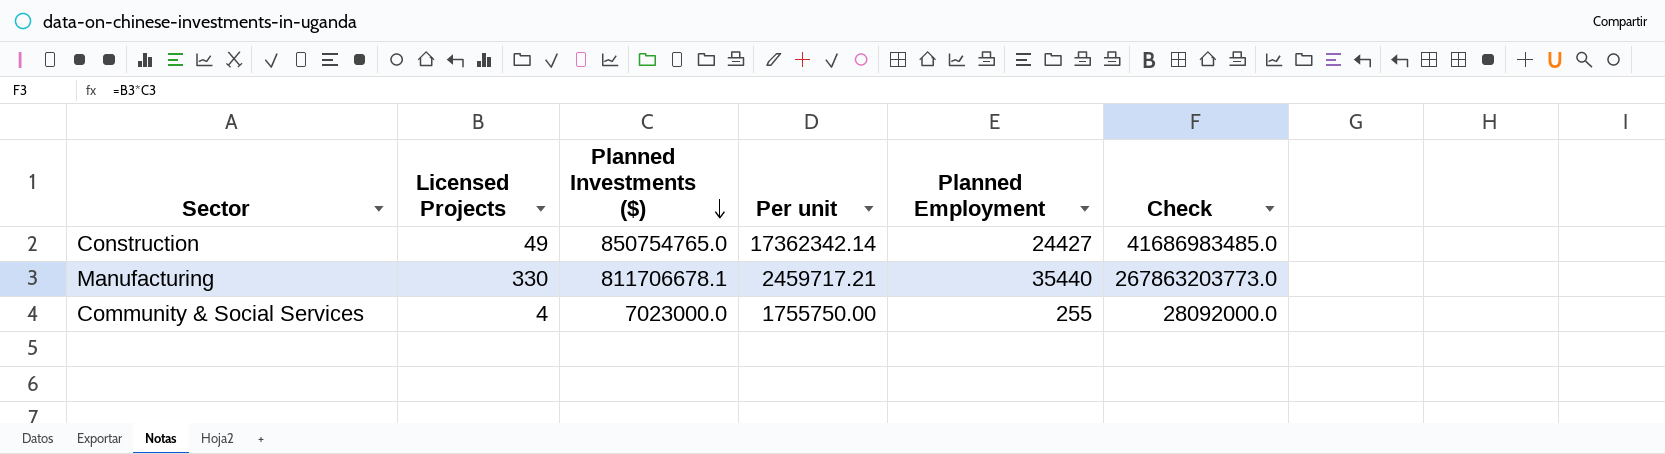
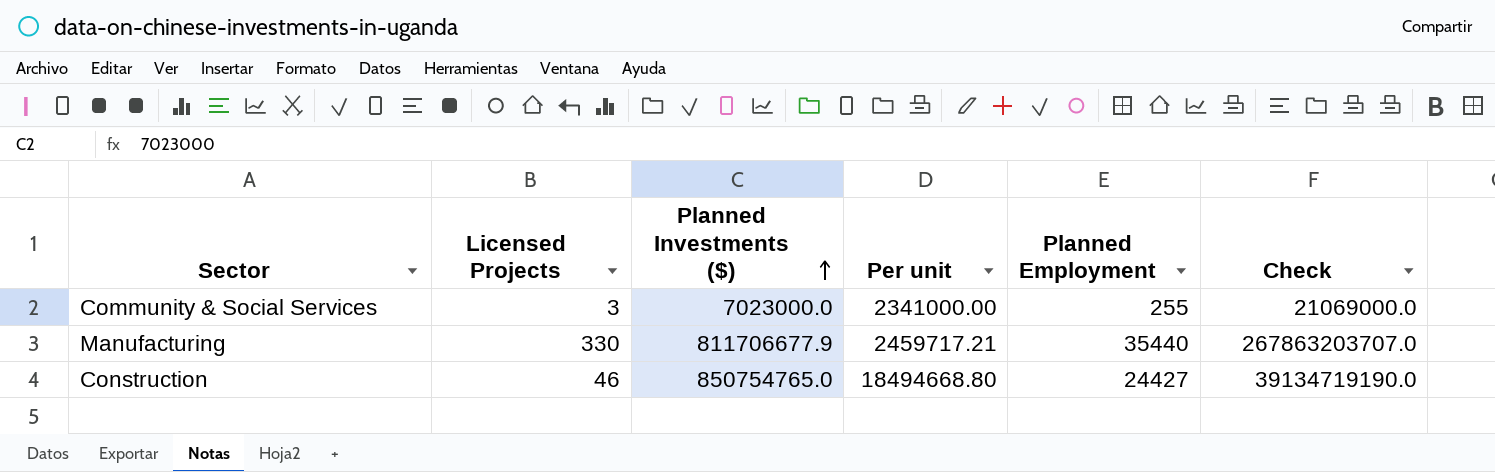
row order: Planned Investments ($) descending -> Planned Investments ($) ascending
Community & Social Services | Licensed Projects: 4 -> 3
Community & Social Services | Per unit: 1755750.00 -> 2341000.00
Community & Social Services | Check: 28092000.0 -> 21069000.0
Manufacturing | Planned Investments ($): 811706678.1 -> 811706677.9
Manufacturing | Check: 267863203773.0 -> 267863203707.0
Construction | Licensed Projects: 49 -> 46
Construction | Per unit: 17362342.14 -> 18494668.80
Construction | Check: 41686983485.0 -> 39134719190.0

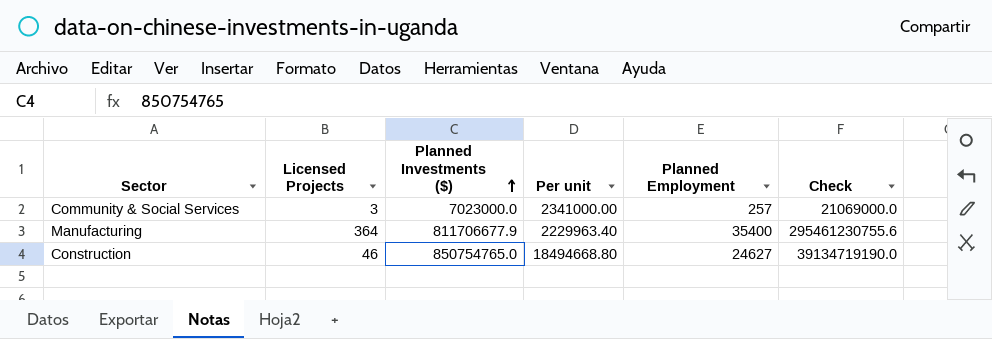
Community & Social Services | Planned Employment: 255 -> 257
Manufacturing | Licensed Projects: 330 -> 364
Manufacturing | Per unit: 2459717.21 -> 2229963.40
Manufacturing | Planned Employment: 35440 -> 35400
Manufacturing | Check: 267863203707.0 -> 295461230755.6
Construction | Planned Employment: 24427 -> 24627

